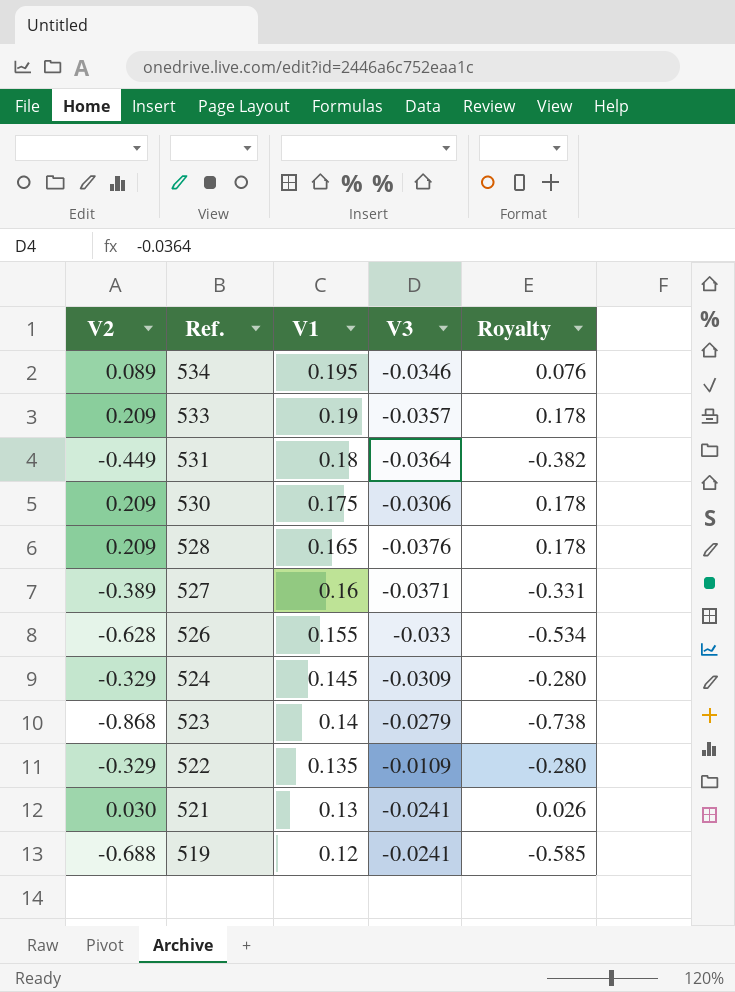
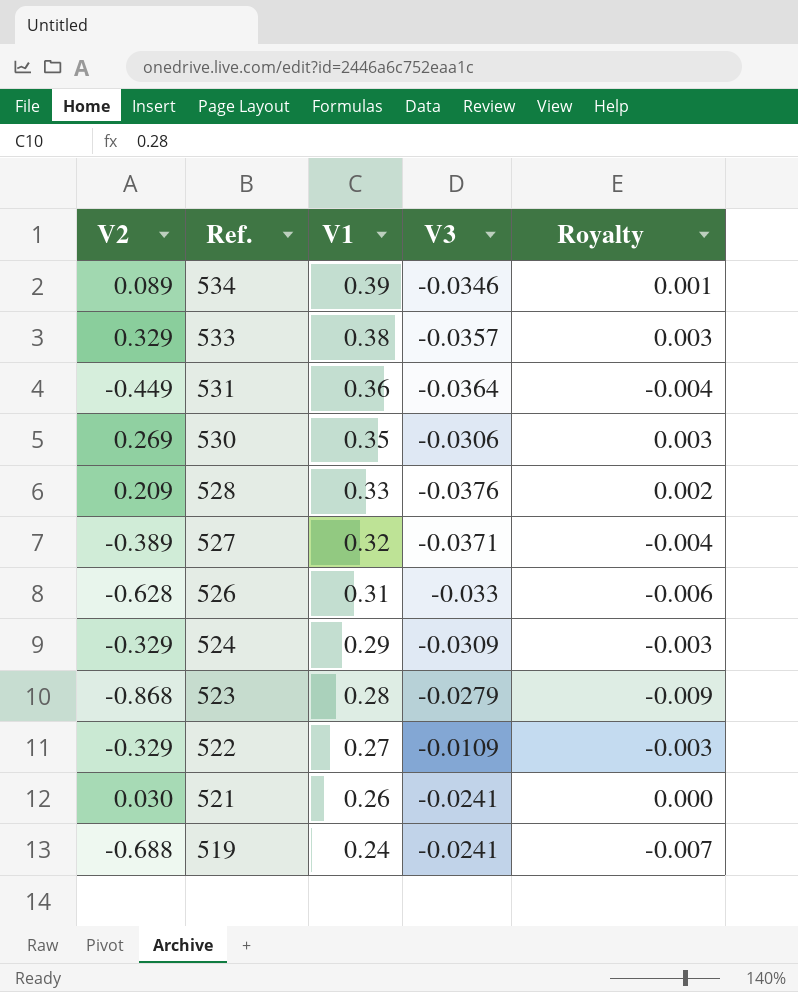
column Royalty | formula: [V2] * 0.85 -> [V2] * 0.01
534 | V1: 0.195 -> 0.39
533 | V2: 0.209 -> 0.329
533 | V1: 0.19 -> 0.38
531 | V1: 0.18 -> 0.36
530 | V2: 0.209 -> 0.269
530 | V1: 0.175 -> 0.35
528 | V1: 0.165 -> 0.33
527 | V1: 0.16 -> 0.32
526 | V1: 0.155 -> 0.31
524 | V1: 0.145 -> 0.29
523 | V1: 0.14 -> 0.28
522 | V1: 0.135 -> 0.27
521 | V1: 0.13 -> 0.26
519 | V1: 0.12 -> 0.24

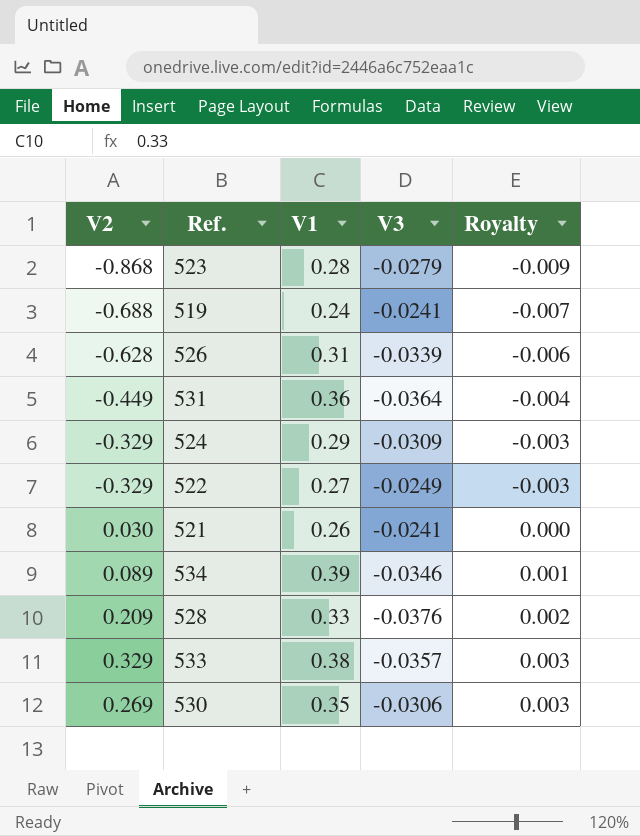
row order: Ref. descending -> Royalty ascending
row 527: -0.389 | 0.32 | -0.0371 | -0.004 -> none
526 | V3: -0.033 -> -0.0339
522 | V3: -0.0109 -> -0.0249

